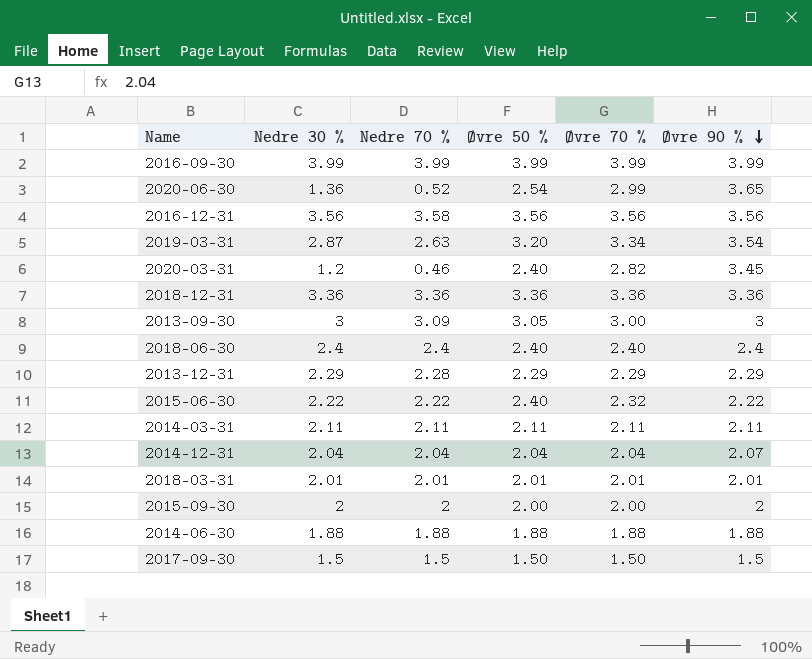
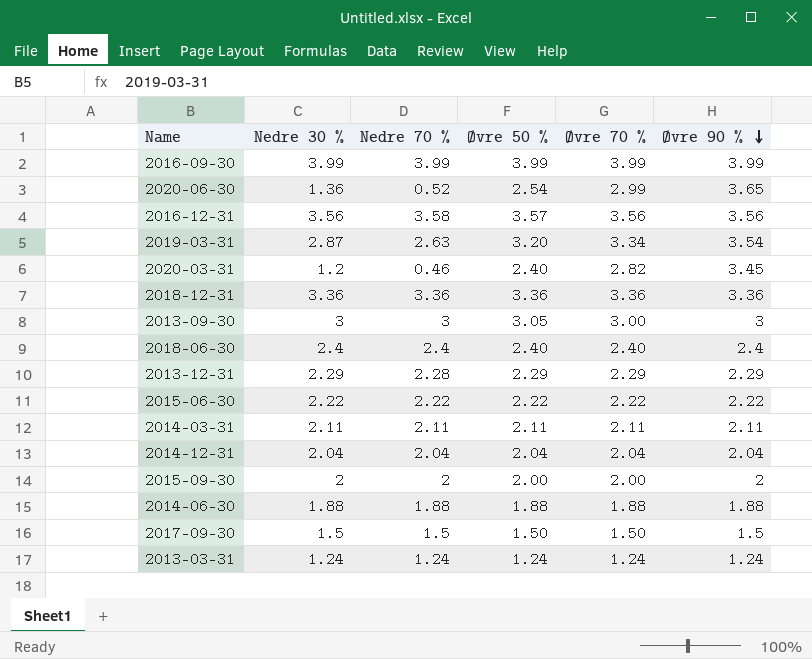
row 2018-03-31: 2.01 | 2.01 | 2.01 | 2.01 | 2.01 -> none
2016-12-31 | Øvre 50 %: 3.56 -> 3.57
2013-09-30 | Nedre 70 %: 3.09 -> 3
2015-06-30 | Øvre 50 %: 2.40 -> 2.22
2015-06-30 | Øvre 70 %: 2.32 -> 2.22
2014-12-31 | Øvre 90 %: 2.07 -> 2.04
row 2013-03-31: none -> 1.24 | 1.24 | 1.24 | 1.24 | 1.24

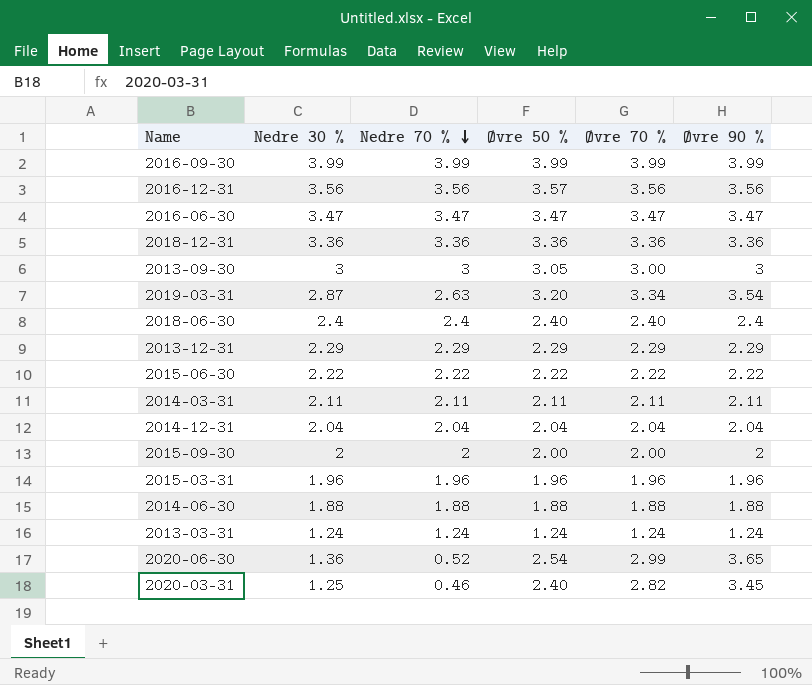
row order: Øvre 90 % descending -> Nedre 70 % descending
row 2017-09-30: 1.5 | 1.5 | 1.50 | 1.50 | 1.5 -> none
2016-12-31 | Nedre 70 %: 3.58 -> 3.56
row 2016-06-30: none -> 3.47 | 3.47 | 3.47 | 3.47 | 3.47
2013-12-31 | Nedre 70 %: 2.28 -> 2.29
row 2015-03-31: none -> 1.96 | 1.96 | 1.96 | 1.96 | 1.96
2020-03-31 | Nedre 30 %: 1.2 -> 1.25

